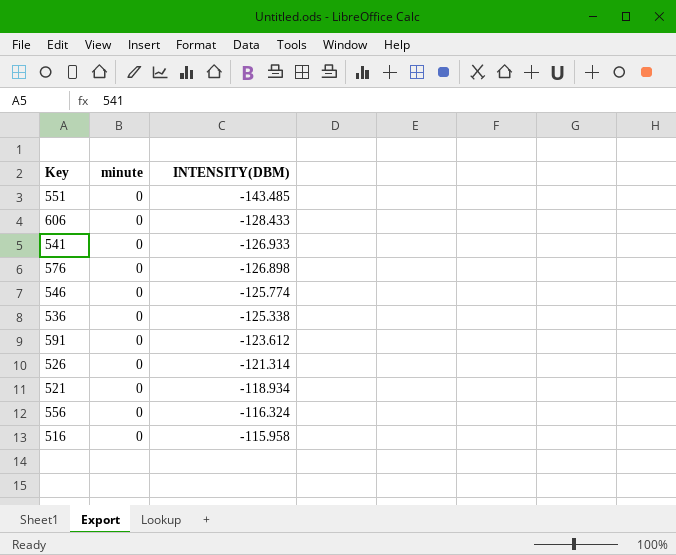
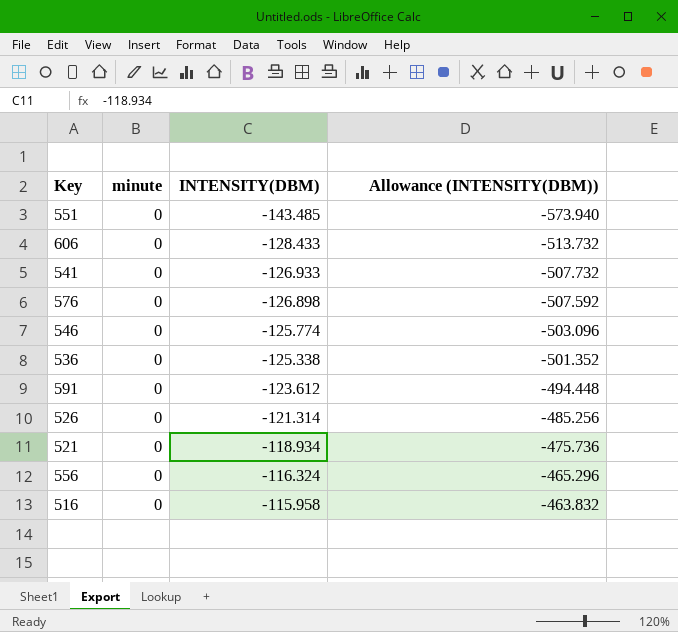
column Allowance (INTENSITY(DBM)) | formula: none -> [INTENSITY(DBM)] * 4

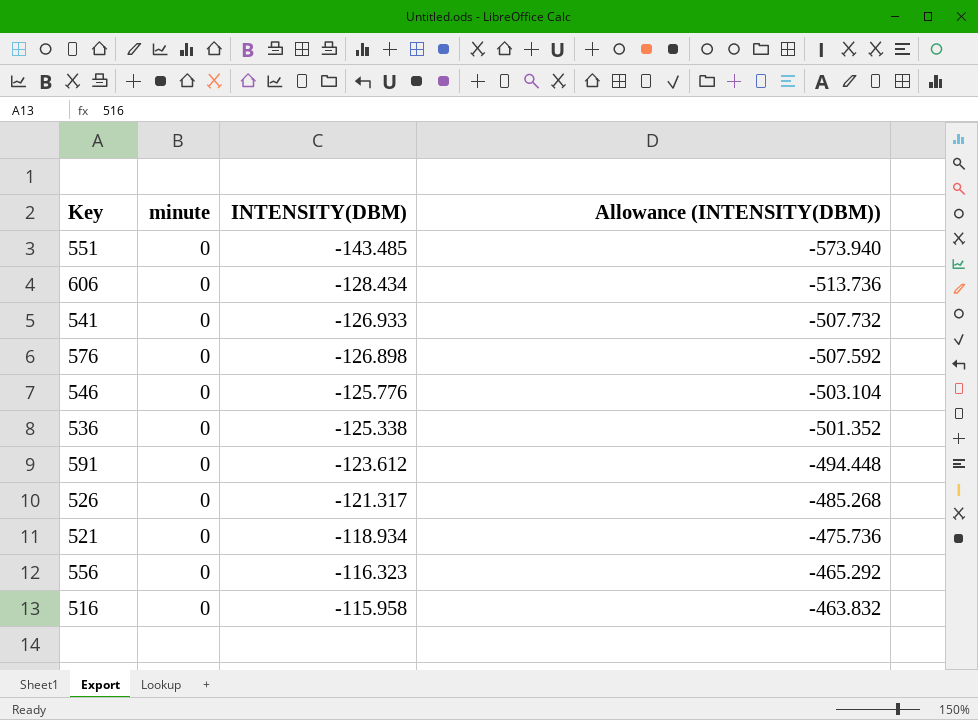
606 | INTENSITY(DBM): -128.433 -> -128.434
606 | Allowance (INTENSITY(DBM)): -513.732 -> -513.736
546 | INTENSITY(DBM): -125.774 -> -125.776
546 | Allowance (INTENSITY(DBM)): -503.096 -> -503.104
526 | INTENSITY(DBM): -121.314 -> -121.317
526 | Allowance (INTENSITY(DBM)): -485.256 -> -485.268
556 | INTENSITY(DBM): -116.324 -> -116.323
556 | Allowance (INTENSITY(DBM)): -465.296 -> -465.292

